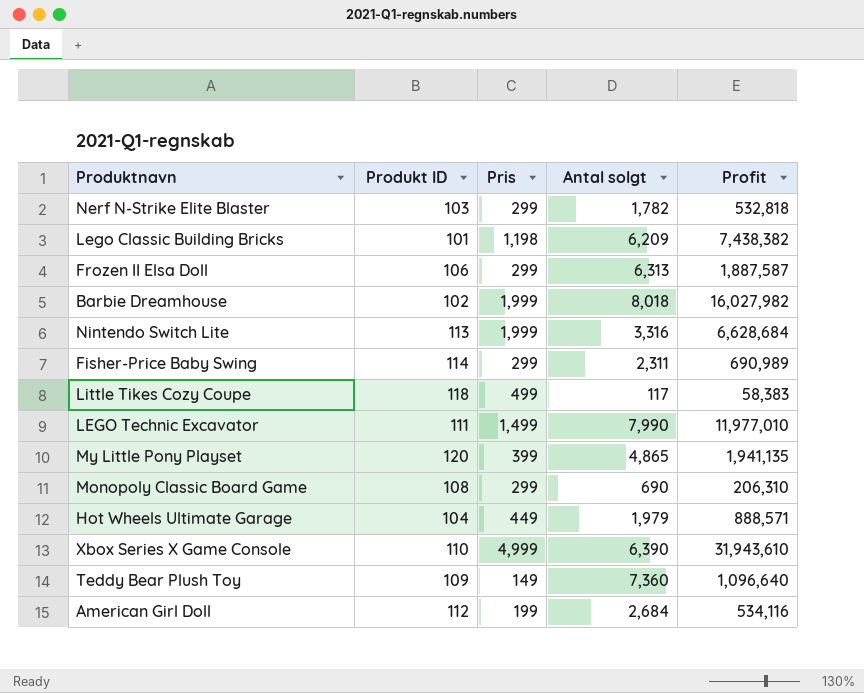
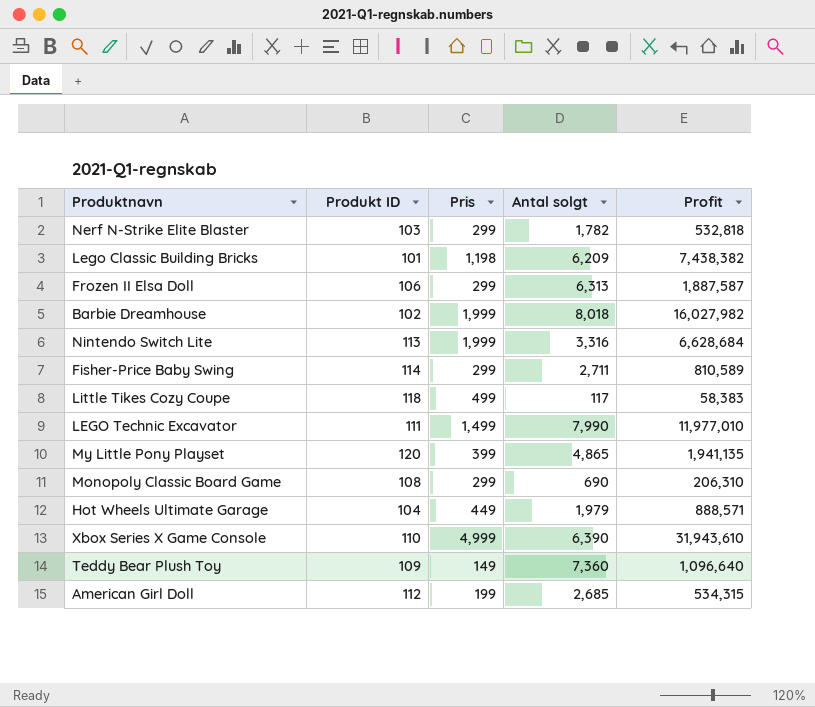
Fisher-Price Baby Swing | Antal solgt: 2,311 -> 2,711
Fisher-Price Baby Swing | Profit: 690,989 -> 810,589
American Girl Doll | Antal solgt: 2,684 -> 2,685
American Girl Doll | Profit: 534,116 -> 534,315

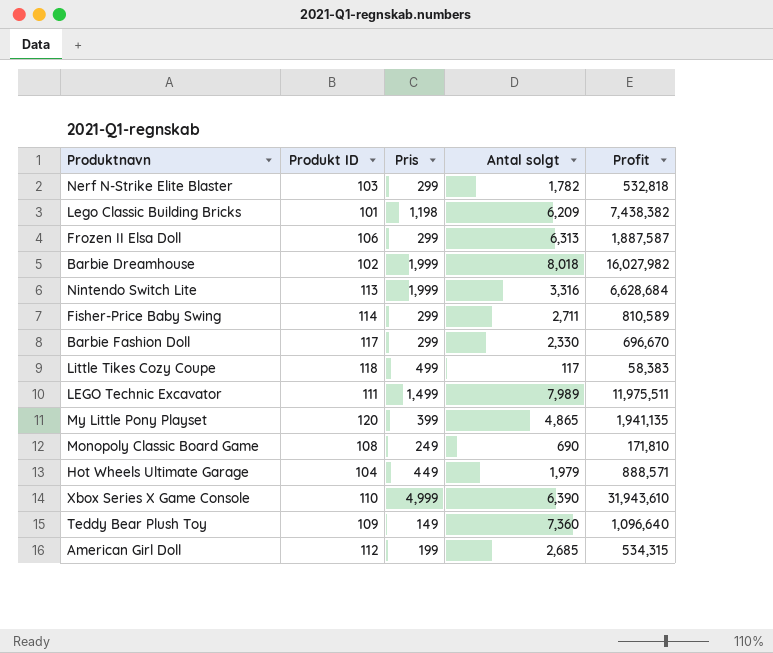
row Barbie Fashion Doll: none -> 117 | 299 | 2,330 | 696,670
LEGO Technic Excavator | Antal solgt: 7,990 -> 7,989
LEGO Technic Excavator | Profit: 11,977,010 -> 11,975,511
Monopoly Classic Board Game | Pris: 299 -> 249
Monopoly Classic Board Game | Profit: 206,310 -> 171,810

